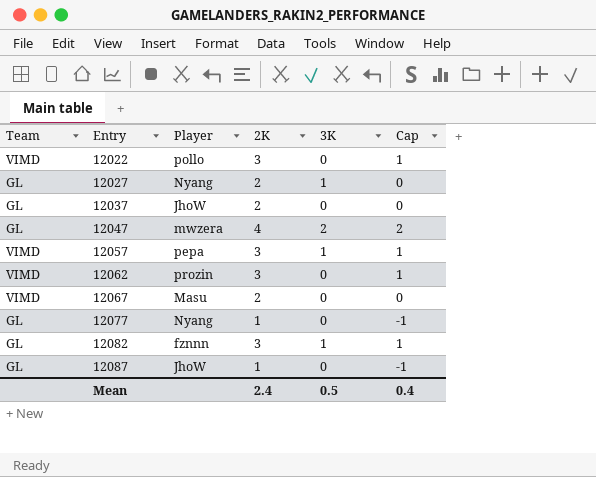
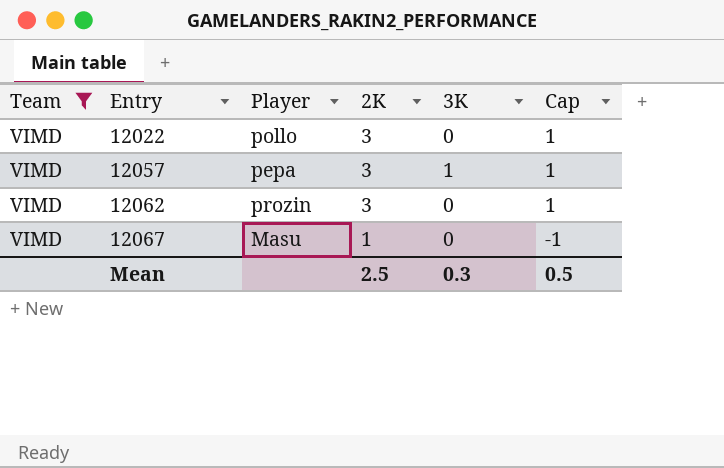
filter: none -> Team = VIMD
12067 | 2K: 2 -> 1
12067 | Cap: 0 -> -1
Mean | 2K: 2.4 -> 2.5
Mean | 3K: 0.5 -> 0.3
Mean | Cap: 0.4 -> 0.5

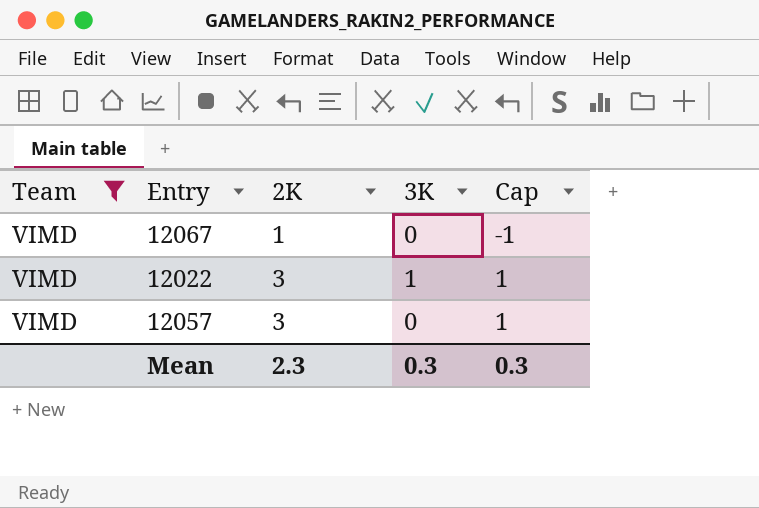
row order: Entry ascending -> 2K ascending
column Player | position: 3 -> none
row 12062: VIMD | prozin | 3 | 0 | 1 -> none
12022 | 3K: 0 -> 1
12057 | 3K: 1 -> 0
Mean | 2K: 2.5 -> 2.3
Mean | Cap: 0.5 -> 0.3

